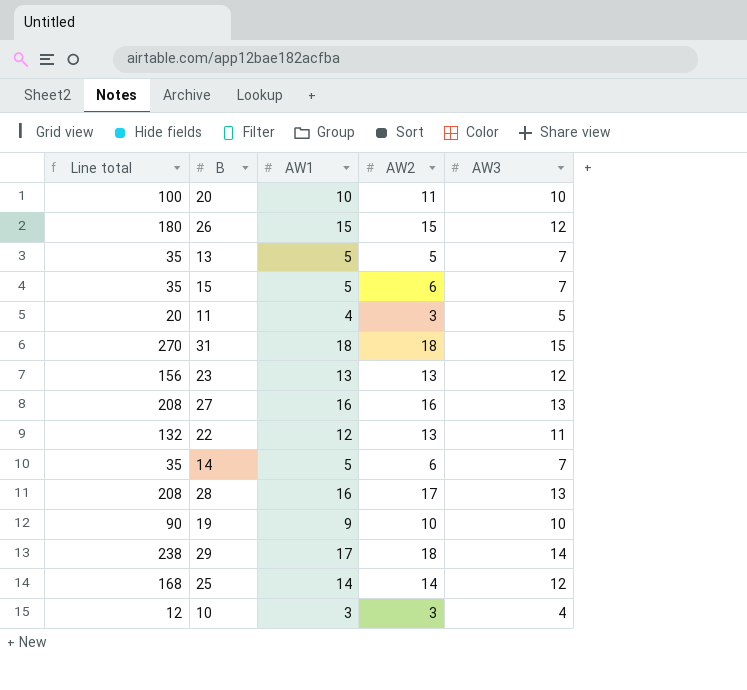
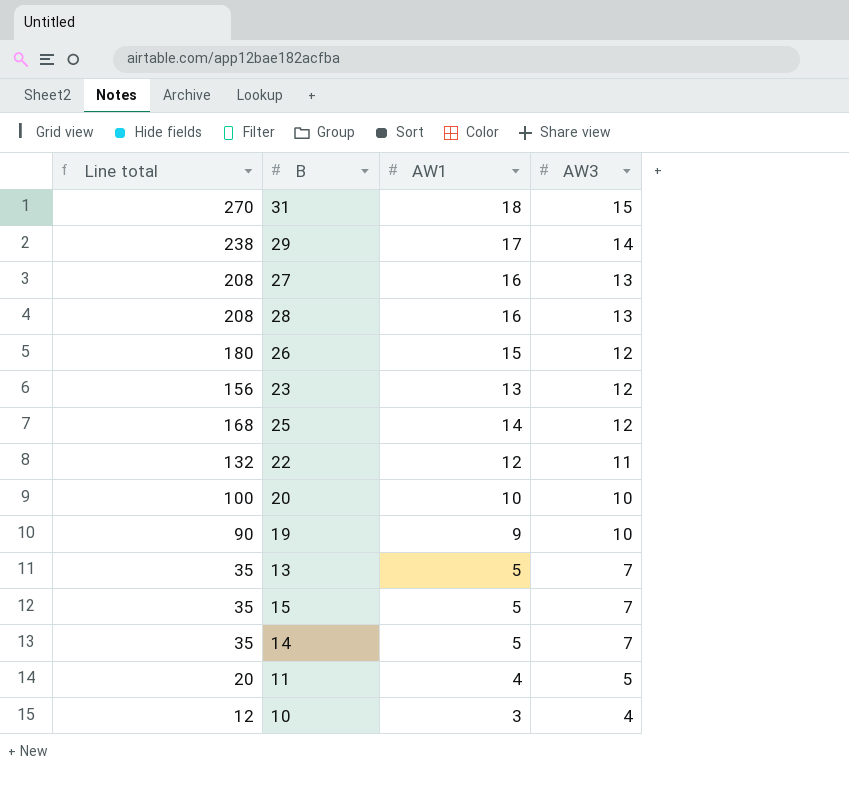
row order: none -> AW3 descending
column AW2 | position: 4 -> none

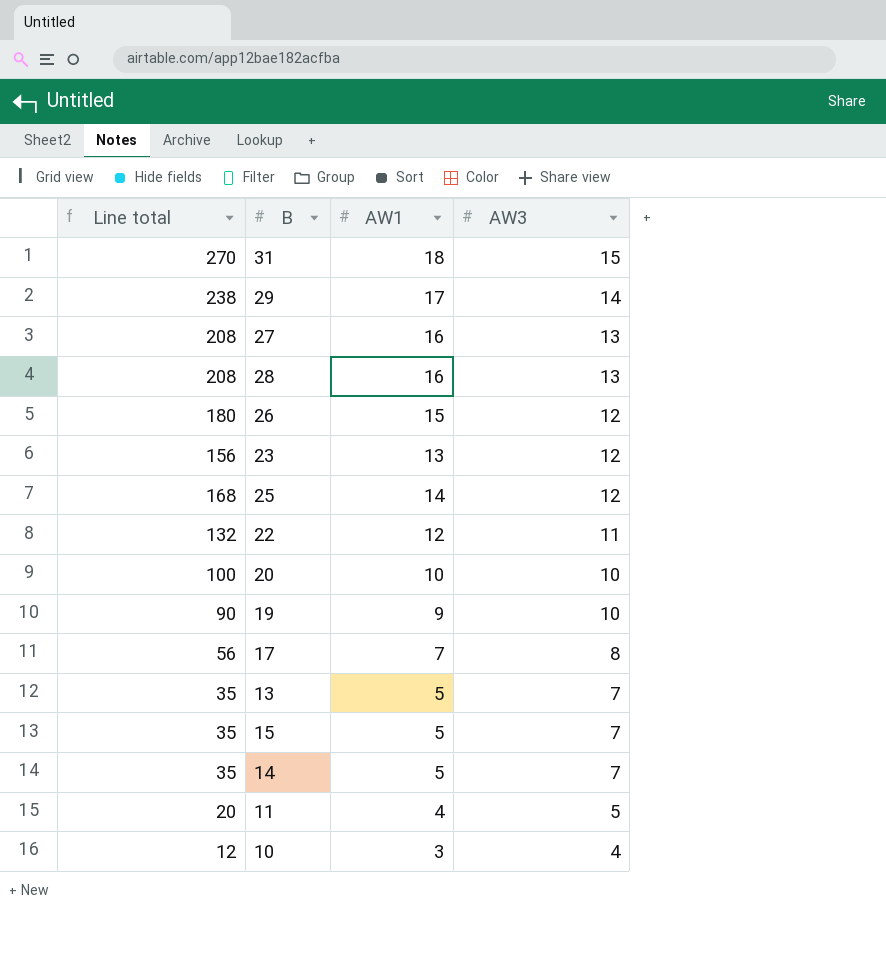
row 17: none -> 56 | 7 | 8

